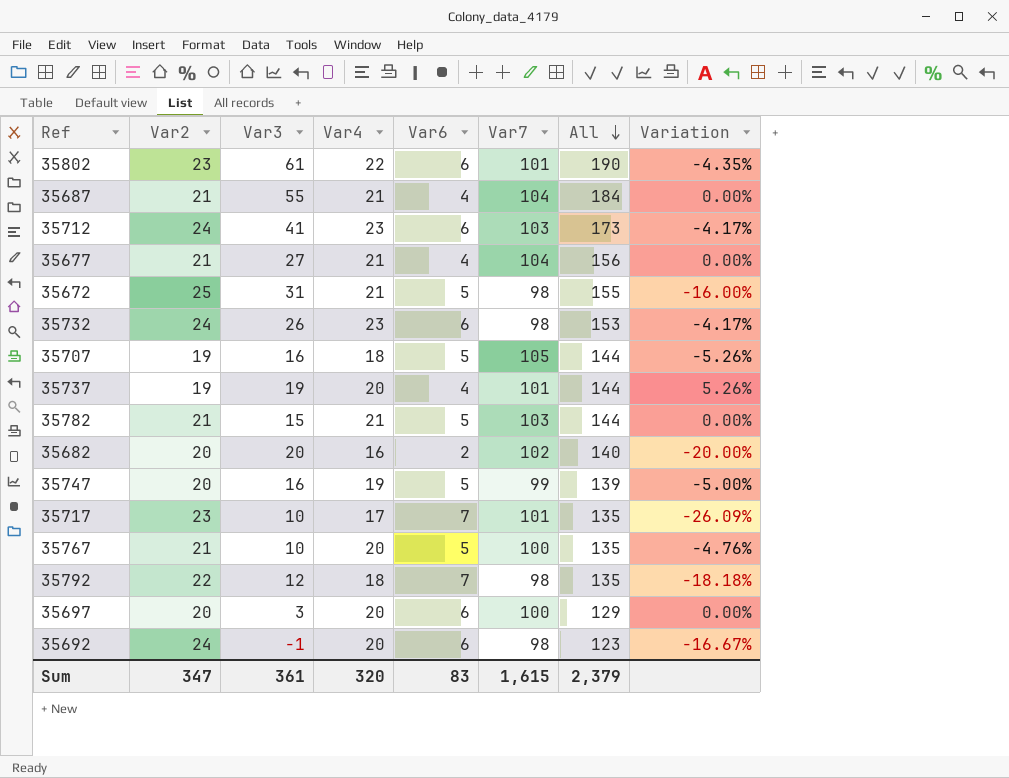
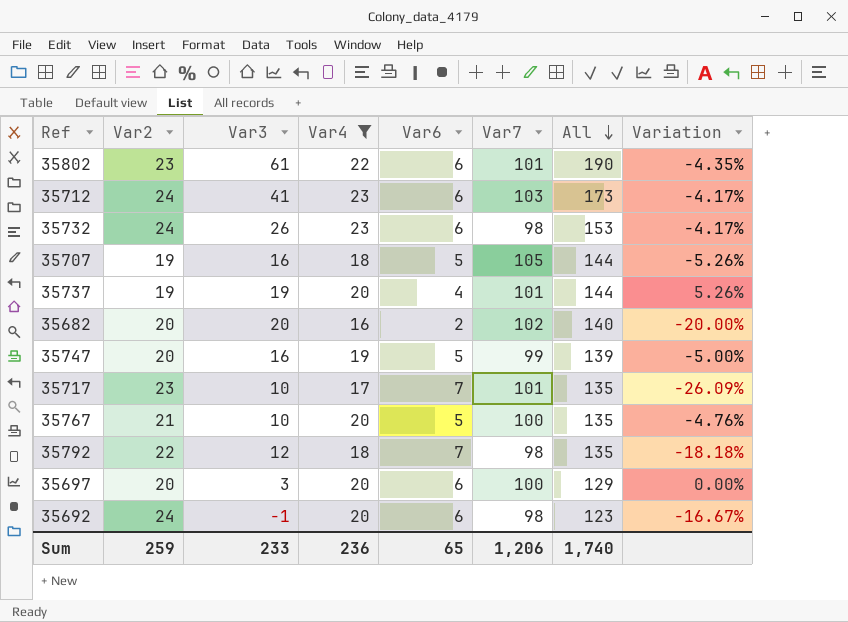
filter: none -> Var4 != 21
Sum | Var2: 347 -> 259
Sum | Var3: 361 -> 233
Sum | Var4: 320 -> 236
Sum | Var6: 83 -> 65
Sum | Var7: 1,615 -> 1,206
Sum | All: 2,379 -> 1,740

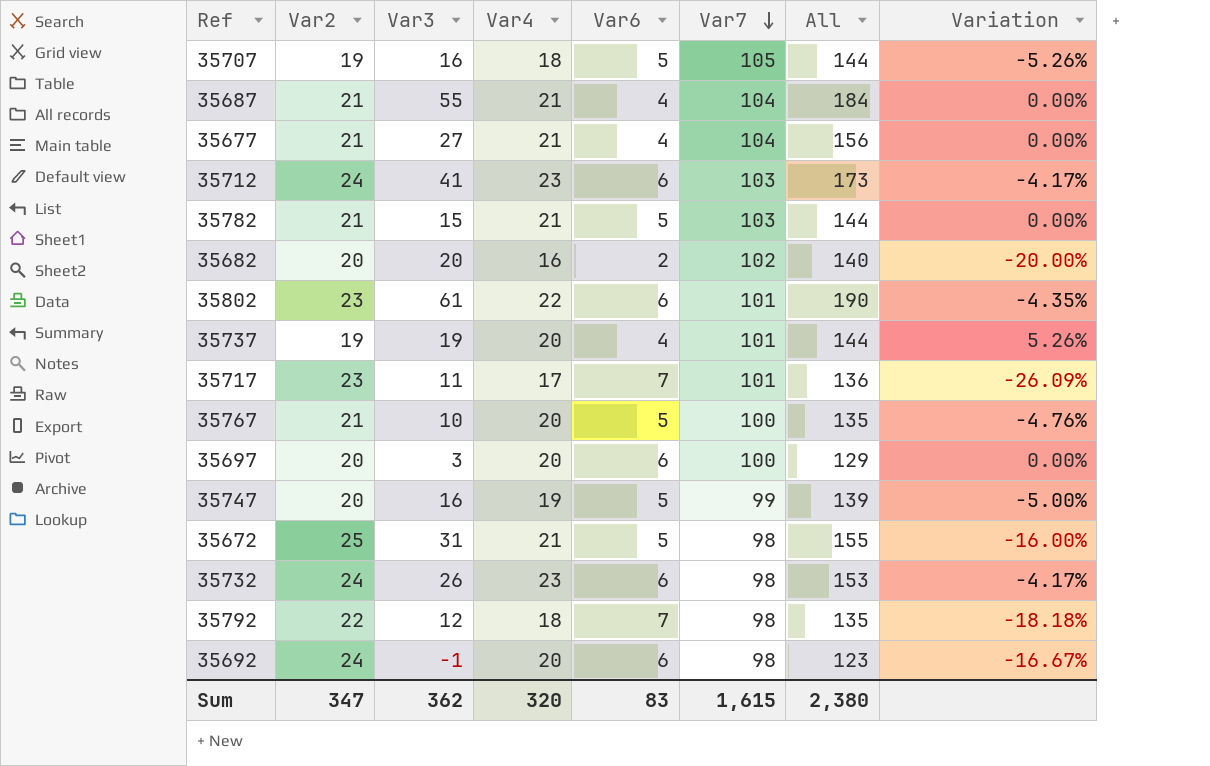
filter: Var4 != 21 -> none
row order: All descending -> Var7 descending
35717 | Var3: 10 -> 11
35717 | All: 135 -> 136
Sum | Var2: 259 -> 347
Sum | Var3: 233 -> 362
Sum | Var4: 236 -> 320
Sum | Var6: 65 -> 83
Sum | Var7: 1,206 -> 1,615
Sum | All: 1,740 -> 2,380

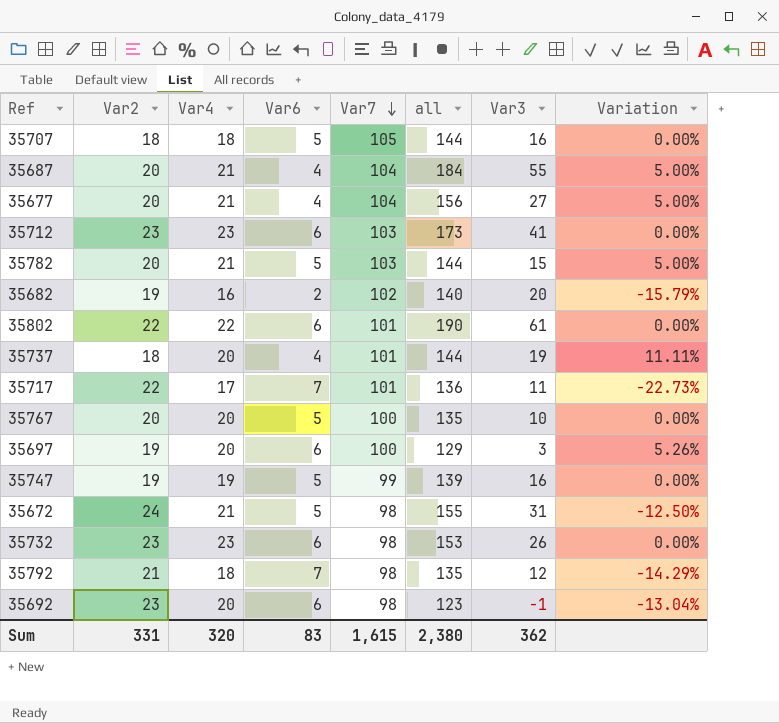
column name: All -> all
column Var3 | position: 3 -> 7
35707 | Var2: 19 -> 18
35707 | Variation: -5.26% -> 0.00%
35687 | Var2: 21 -> 20
35687 | Variation: 0.00% -> 5.00%
35677 | Var2: 21 -> 20
35677 | Variation: 0.00% -> 5.00%
35712 | Var2: 24 -> 23
35712 | Variation: -4.17% -> 0.00%
35782 | Var2: 21 -> 20
35782 | Variation: 0.00% -> 5.00%
35682 | Var2: 20 -> 19
35682 | Variation: -20.00% -> -15.79%
35802 | Var2: 23 -> 22
35802 | Variation: -4.35% -> 0.00%
35737 | Var2: 19 -> 18
35737 | Variation: 5.26% -> 11.11%
35717 | Var2: 23 -> 22
35717 | Variation: -26.09% -> -22.73%
35767 | Var2: 21 -> 20
35767 | Variation: -4.76% -> 0.00%
35697 | Var2: 20 -> 19
35697 | Variation: 0.00% -> 5.26%
35747 | Var2: 20 -> 19
35747 | Variation: -5.00% -> 0.00%
35672 | Var2: 25 -> 24
35672 | Variation: -16.00% -> -12.50%
35732 | Var2: 24 -> 23
35732 | Variation: -4.17% -> 0.00%
35792 | Var2: 22 -> 21
35792 | Variation: -18.18% -> -14.29%
35692 | Var2: 24 -> 23
35692 | Variation: -16.67% -> -13.04%
Sum | Var2: 347 -> 331

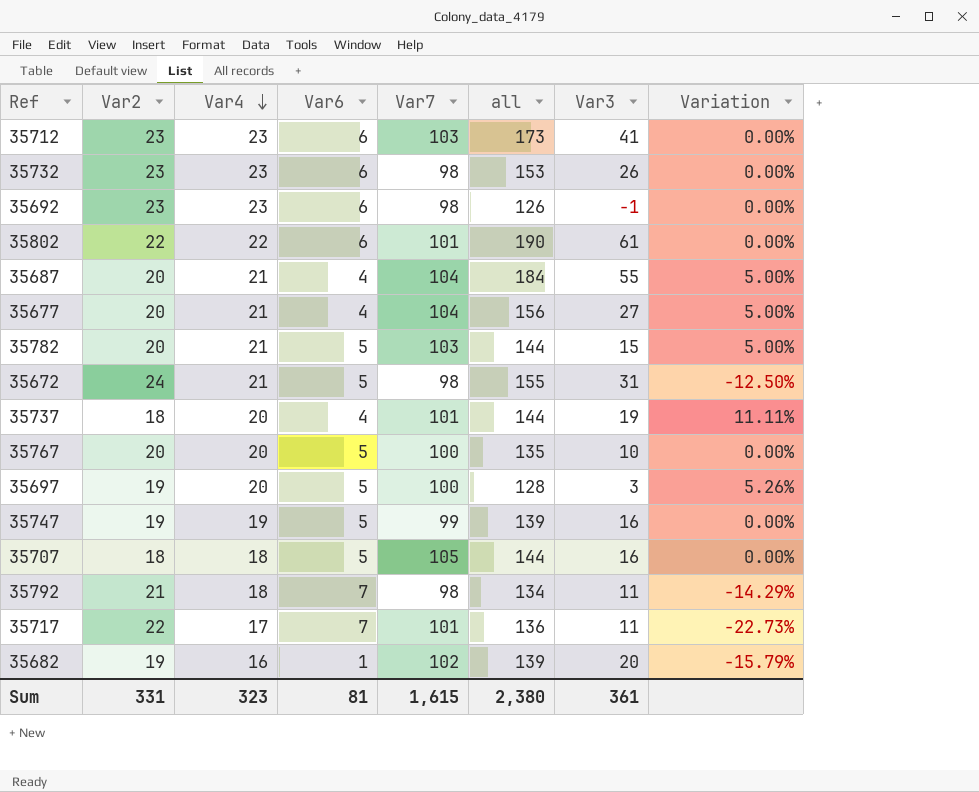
row order: Var7 descending -> Var4 descending
35692 | Var4: 20 -> 23
35692 | all: 123 -> 126
35692 | Variation: -13.04% -> 0.00%
35697 | Var6: 6 -> 5
35697 | all: 129 -> 128
35792 | all: 135 -> 134
35792 | Var3: 12 -> 11
35682 | Var6: 2 -> 1
35682 | all: 140 -> 139
Sum | Var4: 320 -> 323
Sum | Var6: 83 -> 81
Sum | Var3: 362 -> 361

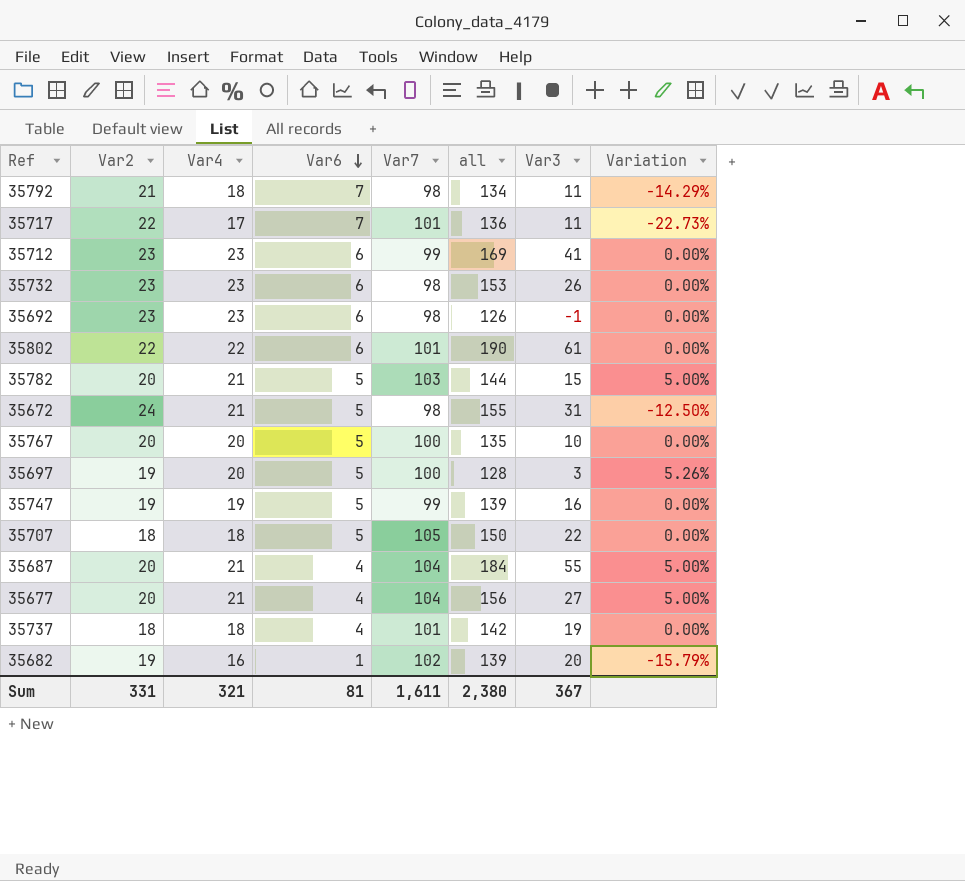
row order: Var4 descending -> Var6 descending
35712 | Var7: 103 -> 99
35712 | all: 173 -> 169
35707 | all: 144 -> 150
35707 | Var3: 16 -> 22
35737 | Var4: 20 -> 18
35737 | all: 144 -> 142
35737 | Variation: 11.11% -> 0.00%
Sum | Var4: 323 -> 321
Sum | Var7: 1,615 -> 1,611
Sum | Var3: 361 -> 367

